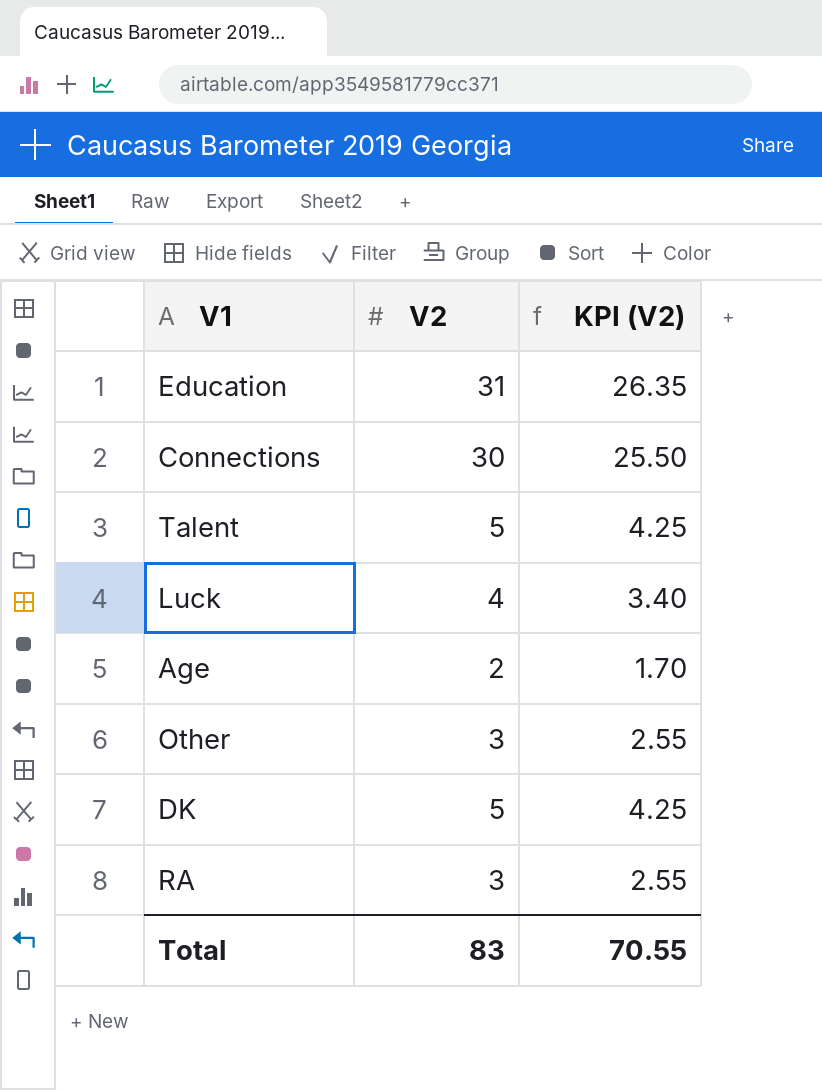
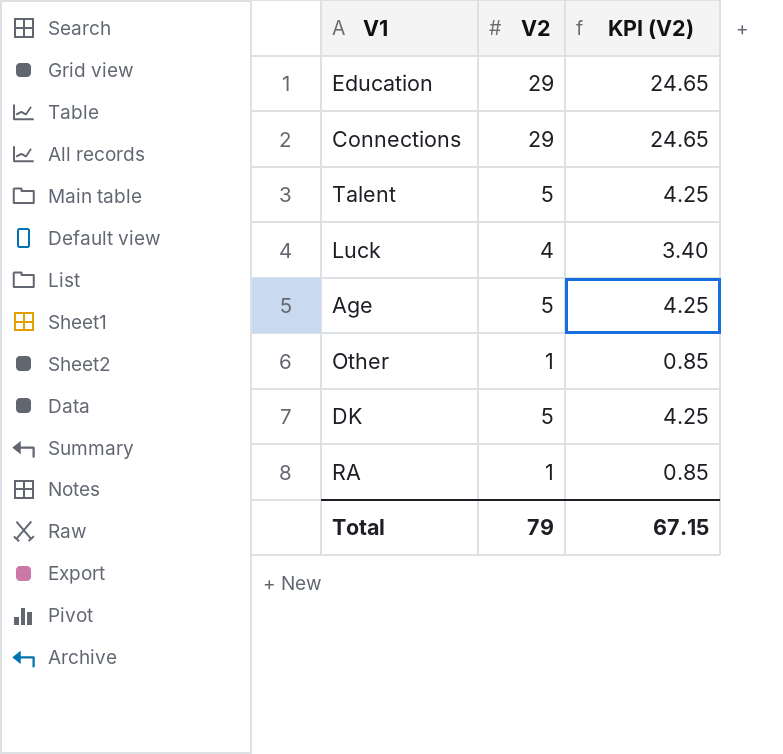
Education | V2: 31 -> 29
Education | KPI (V2): 26.35 -> 24.65
Connections | V2: 30 -> 29
Connections | KPI (V2): 25.50 -> 24.65
Age | V2: 2 -> 5
Age | KPI (V2): 1.70 -> 4.25
Other | V2: 3 -> 1
Other | KPI (V2): 2.55 -> 0.85
RA | V2: 3 -> 1
RA | KPI (V2): 2.55 -> 0.85
Total | V2: 83 -> 79
Total | KPI (V2): 70.55 -> 67.15

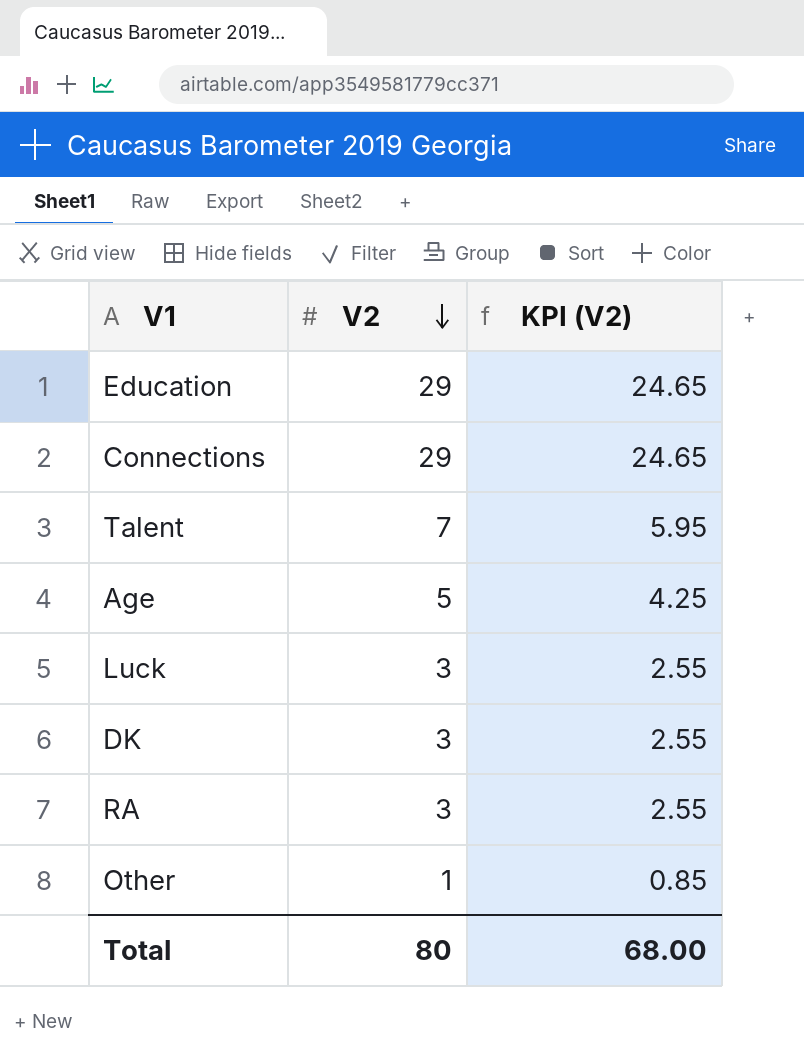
row order: none -> V2 descending
Talent | V2: 5 -> 7
Talent | KPI (V2): 4.25 -> 5.95
Luck | V2: 4 -> 3
Luck | KPI (V2): 3.40 -> 2.55
DK | V2: 5 -> 3
DK | KPI (V2): 4.25 -> 2.55
RA | V2: 1 -> 3
RA | KPI (V2): 0.85 -> 2.55
Total | V2: 79 -> 80
Total | KPI (V2): 67.15 -> 68.00

